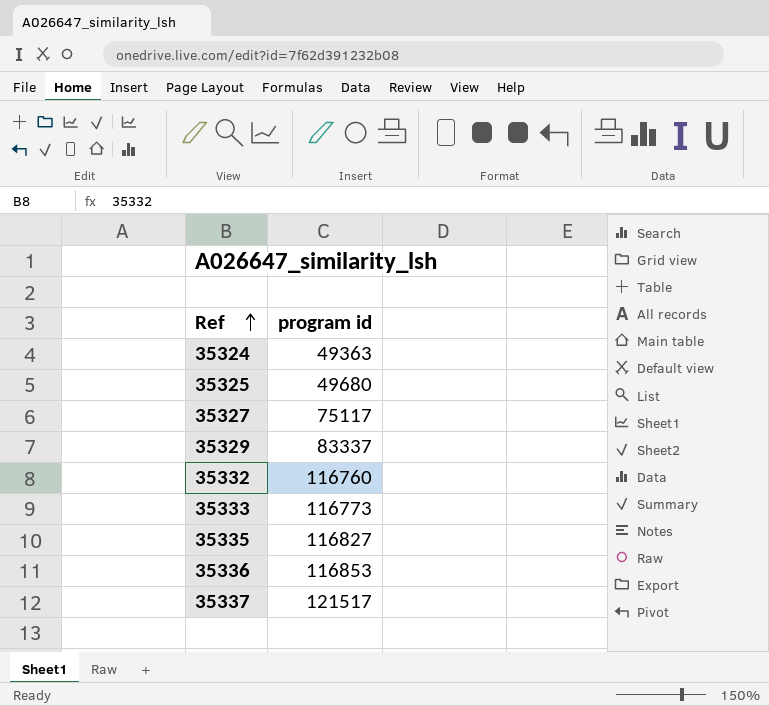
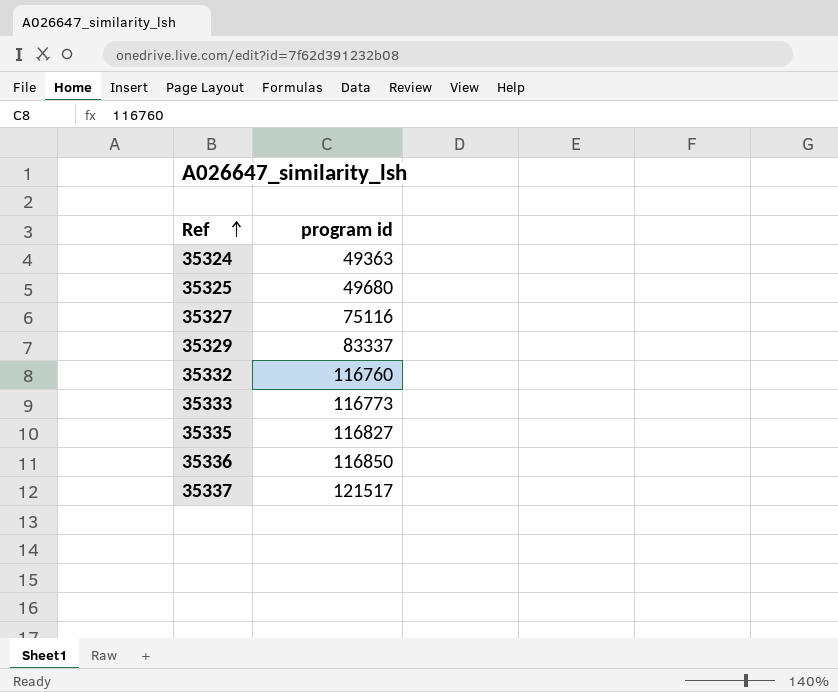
35327 | program id: 75117 -> 75116
35336 | program id: 116853 -> 116850

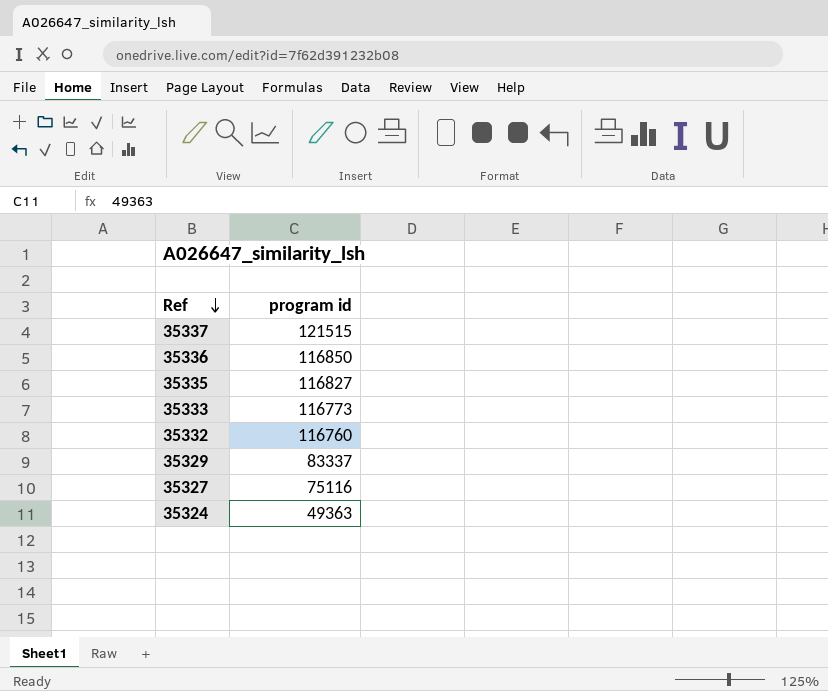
row order: Ref ascending -> Ref descending
row 35325: 49680 -> none
35337 | program id: 121517 -> 121515

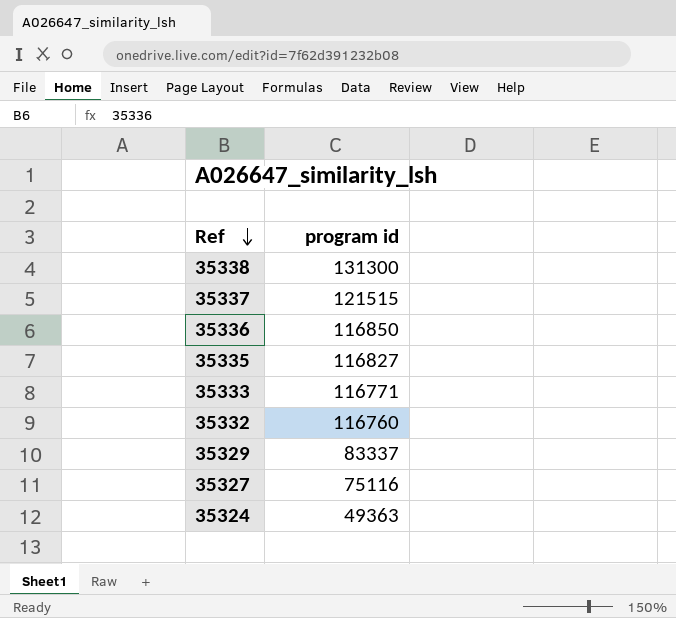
row 35338: none -> 131300
35333 | program id: 116773 -> 116771

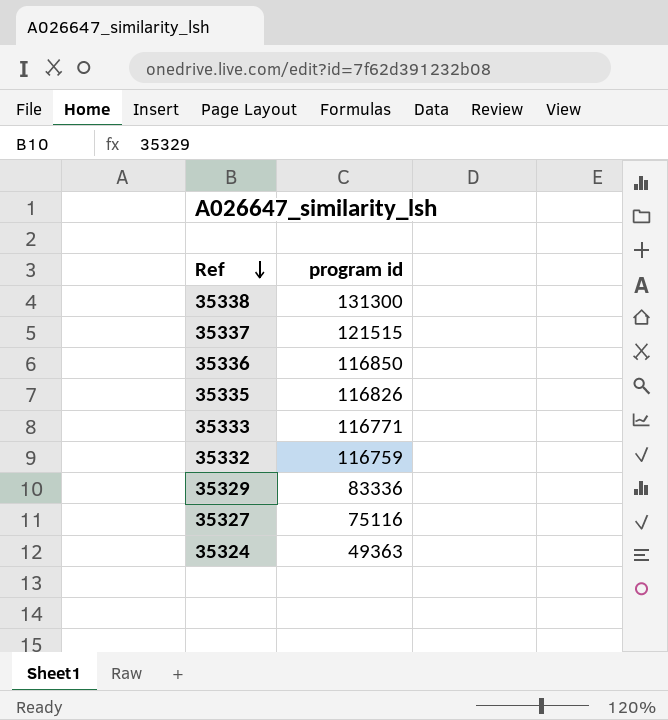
35335 | program id: 116827 -> 116826
35332 | program id: 116760 -> 116759
35329 | program id: 83337 -> 83336

